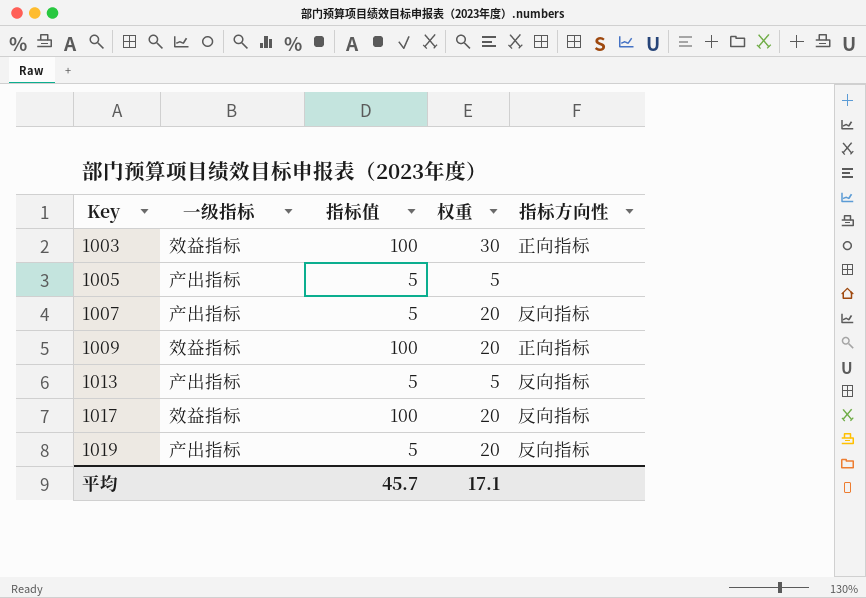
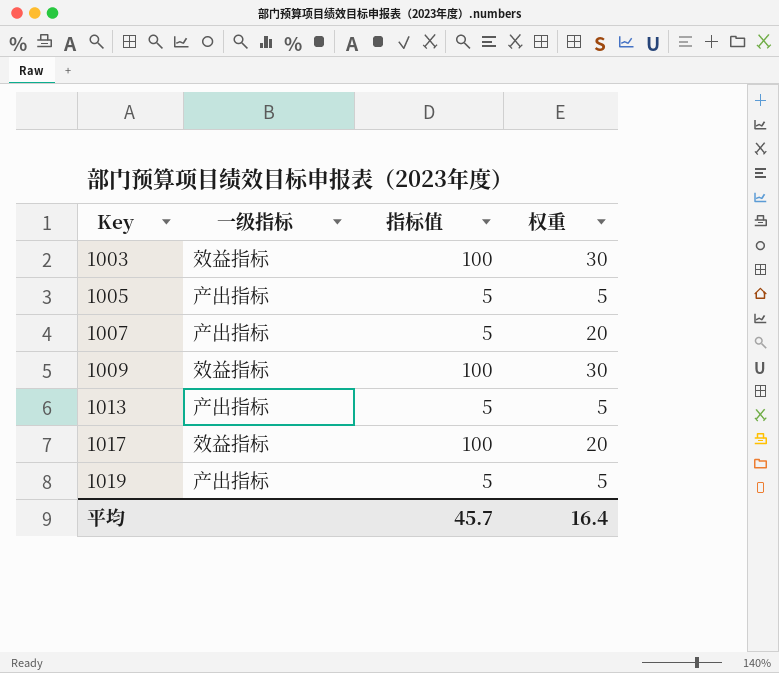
column 指标方向性 | position: 5 -> none
1009 | 权重: 20 -> 30
1019 | 权重: 20 -> 5
平均 | 权重: 17.1 -> 16.4

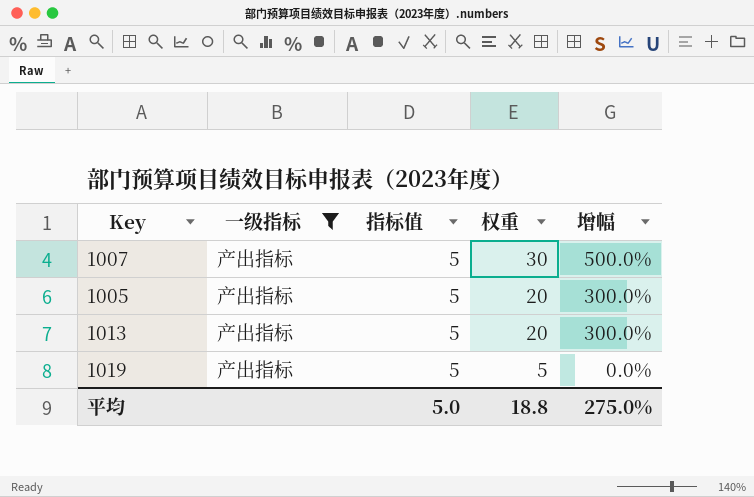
filter: none -> 一级指标 = 产出指标
row order: Key ascending -> 权重 descending
column 增幅 | formula: none -> ([权重] - [指标值]) / [指标值]
1007 | 权重: 20 -> 30
1005 | 权重: 5 -> 20
1013 | 权重: 5 -> 20
平均 | 指标值: 45.7 -> 5.0
平均 | 权重: 16.4 -> 18.8

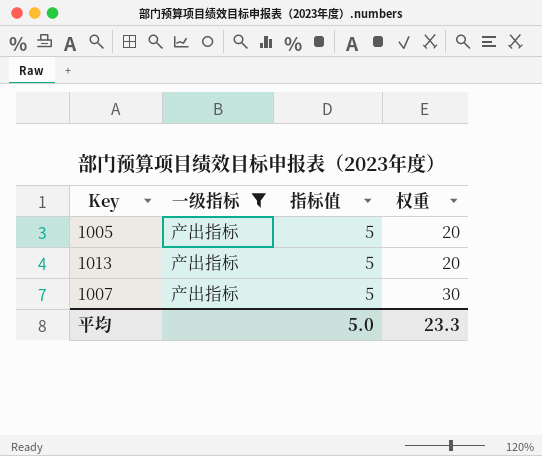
row order: 权重 descending -> 权重 ascending
column 增幅 | formula: ([权重] - [指标值]) / [指标值] -> none
row 1019: 产出指标 | 5 | 5 | 0.0% -> none
平均 | 权重: 18.8 -> 23.3

